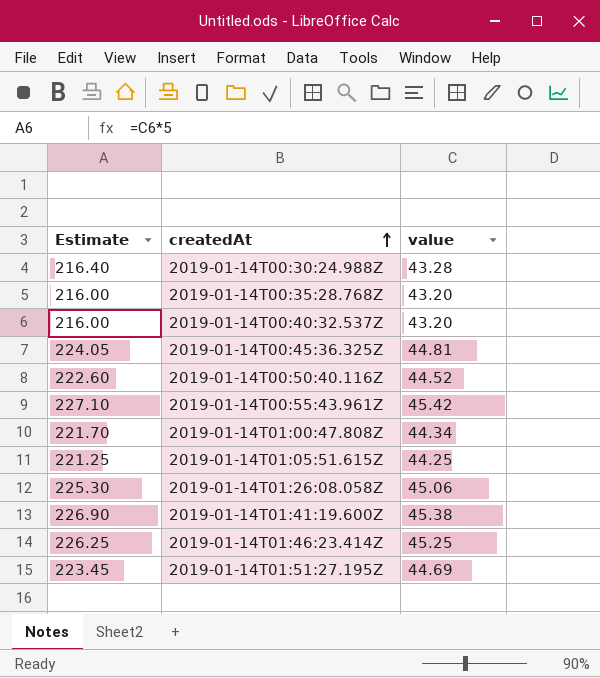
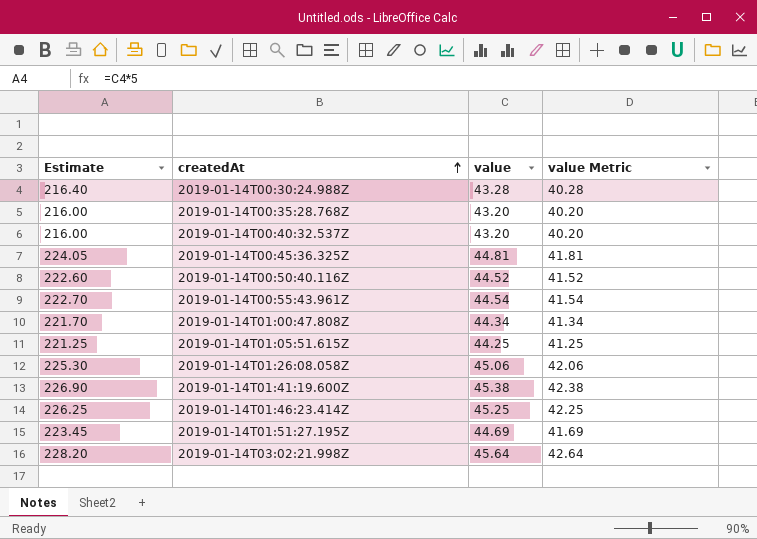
column value Metric | formula: none -> [value] - 3
2019-01-14T00:55:43.961Z | Estimate: 227.10 -> 222.70
2019-01-14T00:55:43.961Z | value: 45.42 -> 44.54
row 2019-01-14T03:02:21.998Z: none -> 228.20 | 45.64 | 42.64

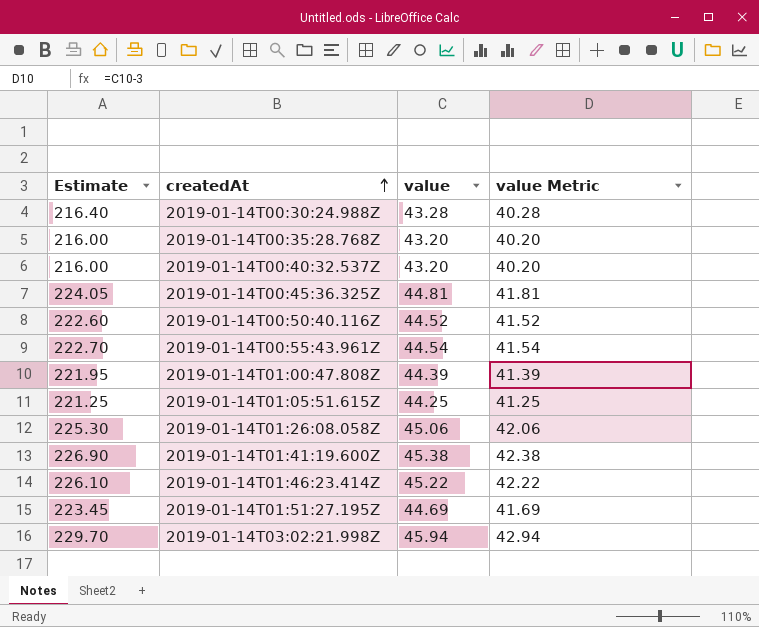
2019-01-14T01:00:47.808Z | Estimate: 221.70 -> 221.95
2019-01-14T01:00:47.808Z | value: 44.34 -> 44.39
2019-01-14T01:00:47.808Z | value Metric: 41.34 -> 41.39
2019-01-14T01:46:23.414Z | Estimate: 226.25 -> 226.10
2019-01-14T01:46:23.414Z | value: 45.25 -> 45.22
2019-01-14T01:46:23.414Z | value Metric: 42.25 -> 42.22
2019-01-14T03:02:21.998Z | Estimate: 228.20 -> 229.70
2019-01-14T03:02:21.998Z | value: 45.64 -> 45.94
2019-01-14T03:02:21.998Z | value Metric: 42.64 -> 42.94

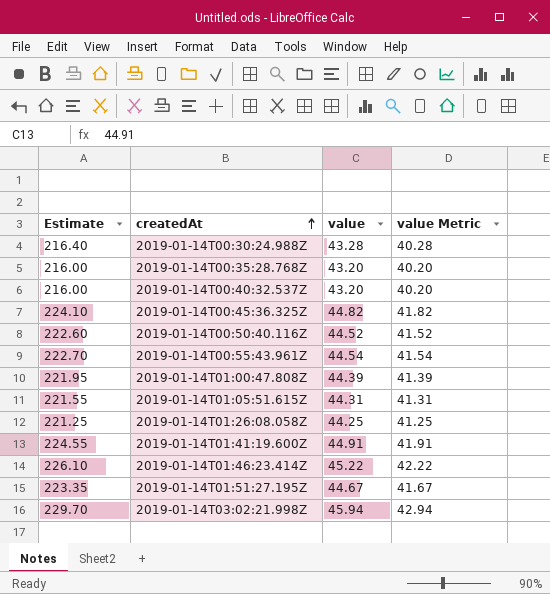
2019-01-14T00:45:36.325Z | Estimate: 224.05 -> 224.10
2019-01-14T00:45:36.325Z | value: 44.81 -> 44.82
2019-01-14T00:45:36.325Z | value Metric: 41.81 -> 41.82
2019-01-14T01:05:51.615Z | Estimate: 221.25 -> 221.55
2019-01-14T01:05:51.615Z | value: 44.25 -> 44.31
2019-01-14T01:05:51.615Z | value Metric: 41.25 -> 41.31
2019-01-14T01:26:08.058Z | Estimate: 225.30 -> 221.25
2019-01-14T01:26:08.058Z | value: 45.06 -> 44.25
2019-01-14T01:26:08.058Z | value Metric: 42.06 -> 41.25
2019-01-14T01:41:19.600Z | Estimate: 226.90 -> 224.55
2019-01-14T01:41:19.600Z | value: 45.38 -> 44.91
2019-01-14T01:41:19.600Z | value Metric: 42.38 -> 41.91
2019-01-14T01:51:27.195Z | Estimate: 223.45 -> 223.35
2019-01-14T01:51:27.195Z | value: 44.69 -> 44.67
2019-01-14T01:51:27.195Z | value Metric: 41.69 -> 41.67

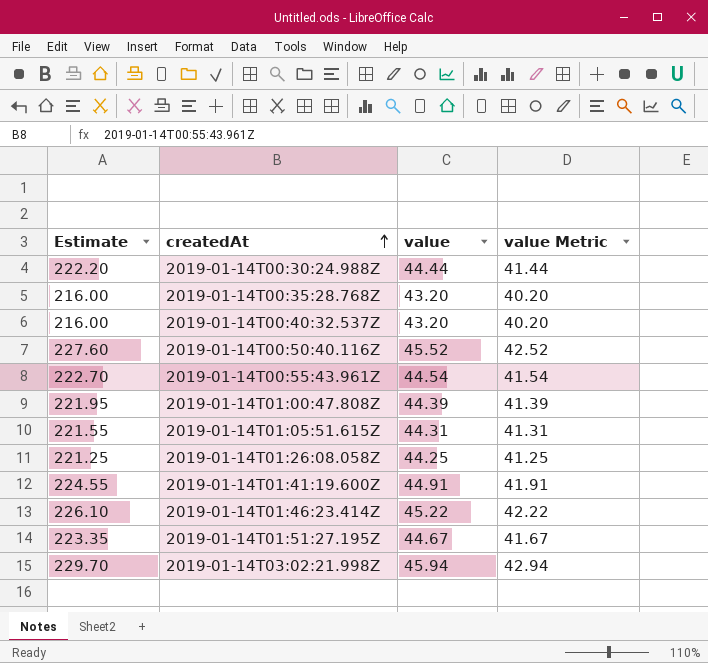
row 2019-01-14T00:45:36.325Z: 224.10 | 44.82 | 41.82 -> none
2019-01-14T00:30:24.988Z | Estimate: 216.40 -> 222.20
2019-01-14T00:30:24.988Z | value: 43.28 -> 44.44
2019-01-14T00:30:24.988Z | value Metric: 40.28 -> 41.44
2019-01-14T00:50:40.116Z | Estimate: 222.60 -> 227.60
2019-01-14T00:50:40.116Z | value: 44.52 -> 45.52
2019-01-14T00:50:40.116Z | value Metric: 41.52 -> 42.52

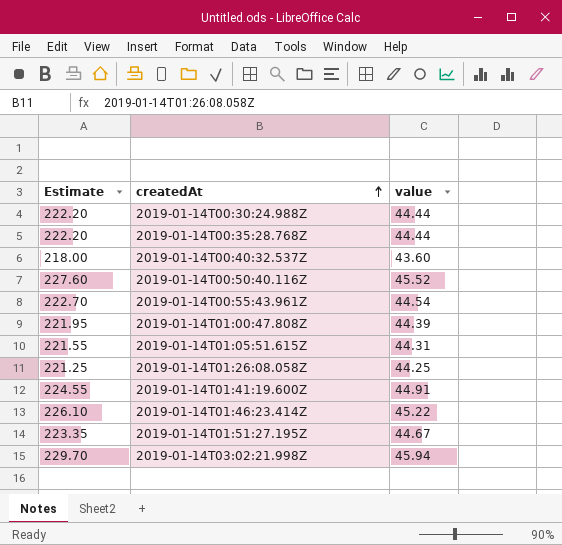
column value Metric | formula: [value] - 3 -> none
2019-01-14T00:35:28.768Z | Estimate: 216.00 -> 222.20
2019-01-14T00:35:28.768Z | value: 43.20 -> 44.44
2019-01-14T00:40:32.537Z | Estimate: 216.00 -> 218.00
2019-01-14T00:40:32.537Z | value: 43.20 -> 43.60

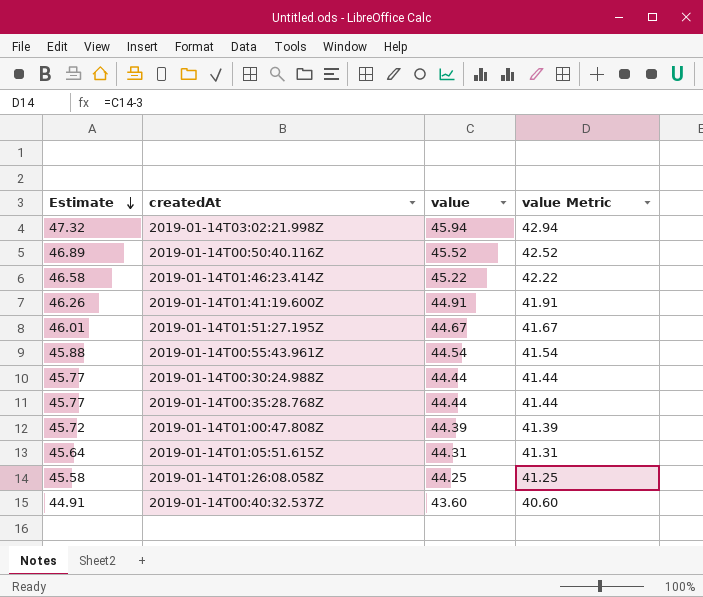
row order: createdAt ascending -> Estimate descending
column Estimate | formula: [value] * 5 -> [value] * 1.03
column value Metric | formula: none -> [value] - 3

